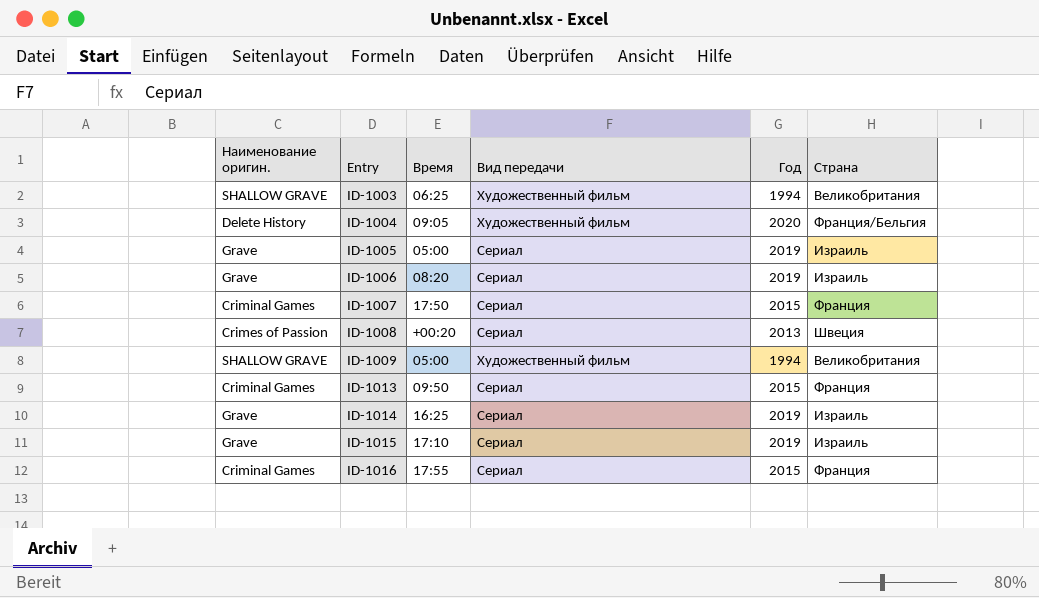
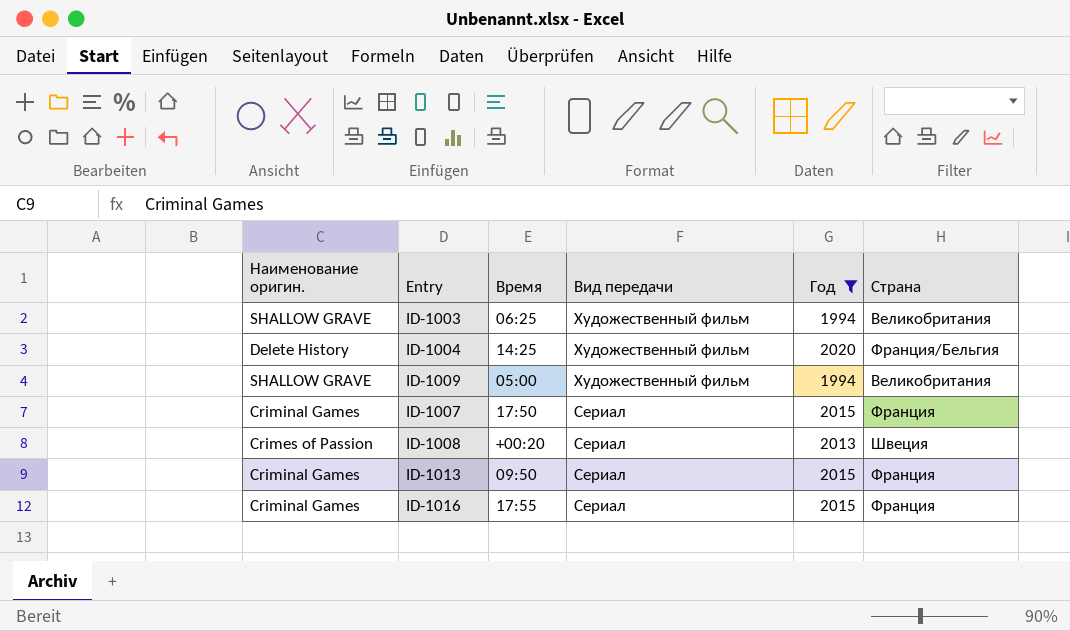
filter: none -> Год != 2019
row order: Entry ascending -> Вид передачи descending
ID-1004 | Время: 09:05 -> 14:25

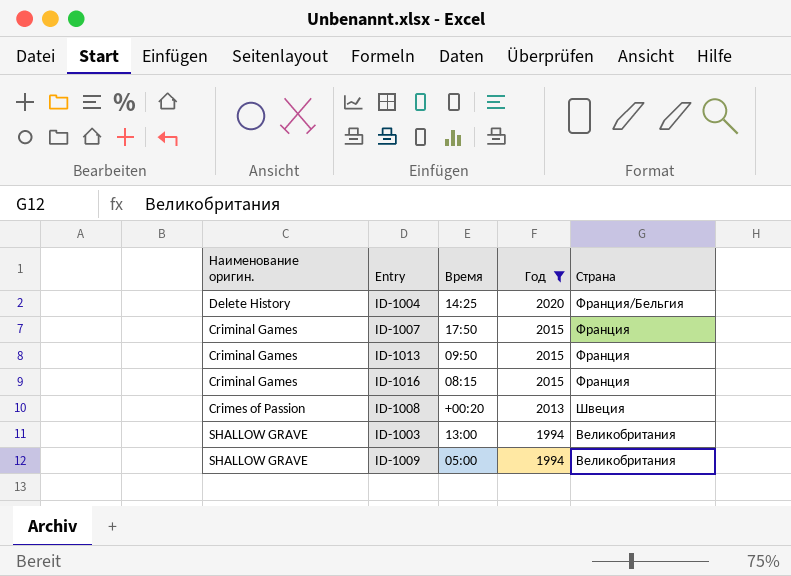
row order: Вид передачи descending -> Год descending
column Вид передачи | position: 4 -> none
ID-1016 | Время: 17:55 -> 08:15
ID-1003 | Время: 06:25 -> 13:00

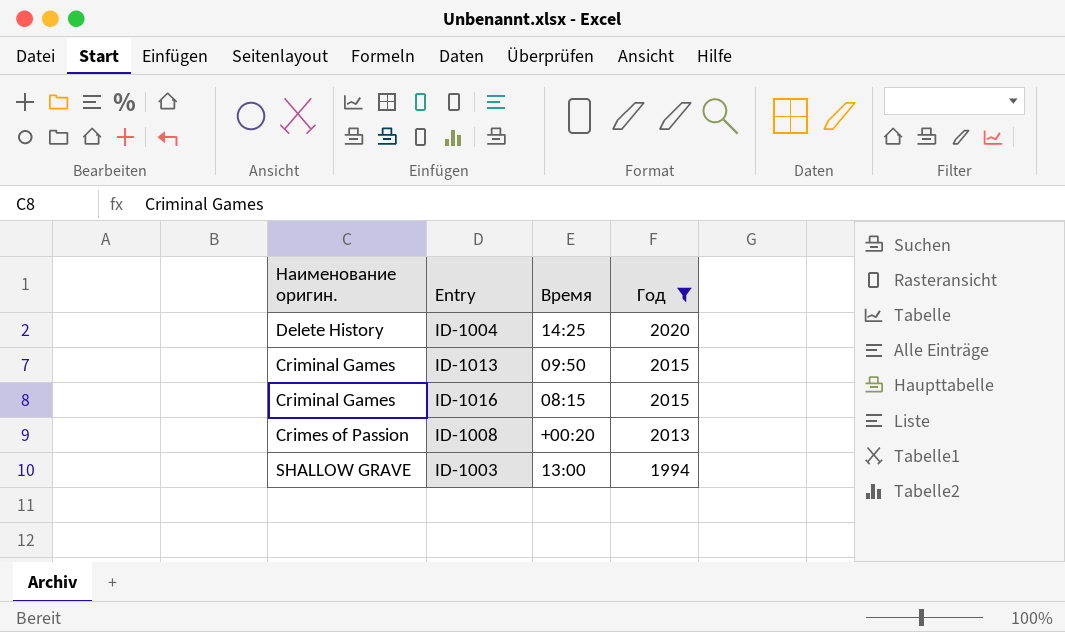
column Страна | position: 5 -> none
row ID-1007: Criminal Games | 17:50 | 2015 | Франция -> none
row ID-1009: SHALLOW GRAVE | 05:00 | 1994 | Великобритания -> none

